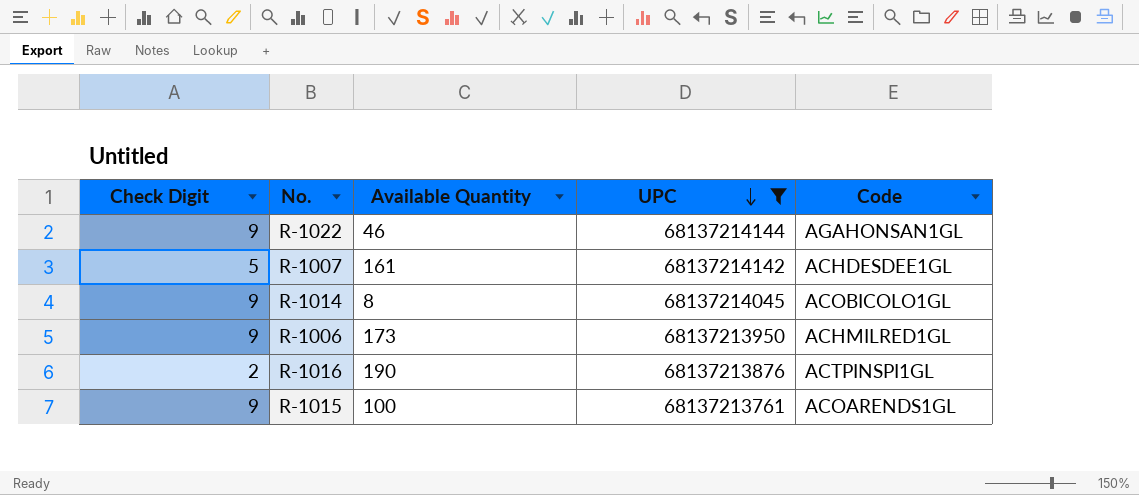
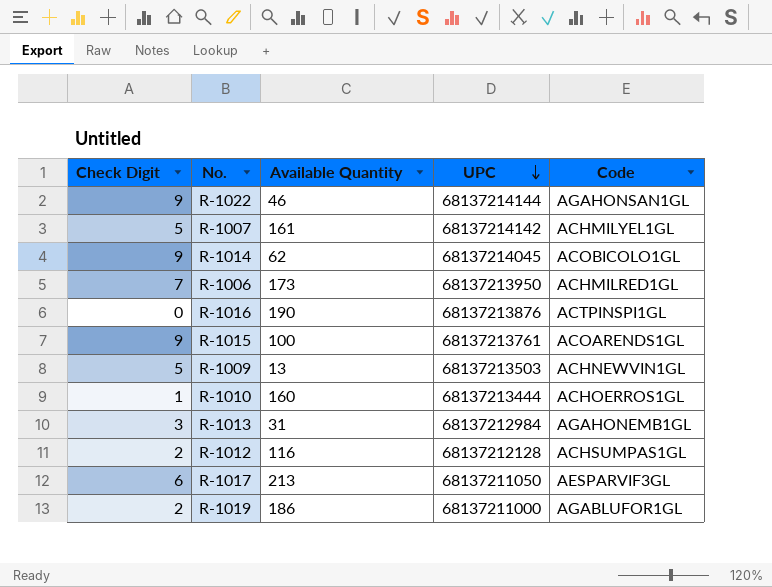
filter: UPC >= 68137213761 -> none
R-1007 | Code: ACHDESDEE1GL -> ACHMILYEL1GL
R-1014 | Available Quantity: 8 -> 62
R-1006 | Check Digit: 9 -> 7
R-1016 | Check Digit: 2 -> 0

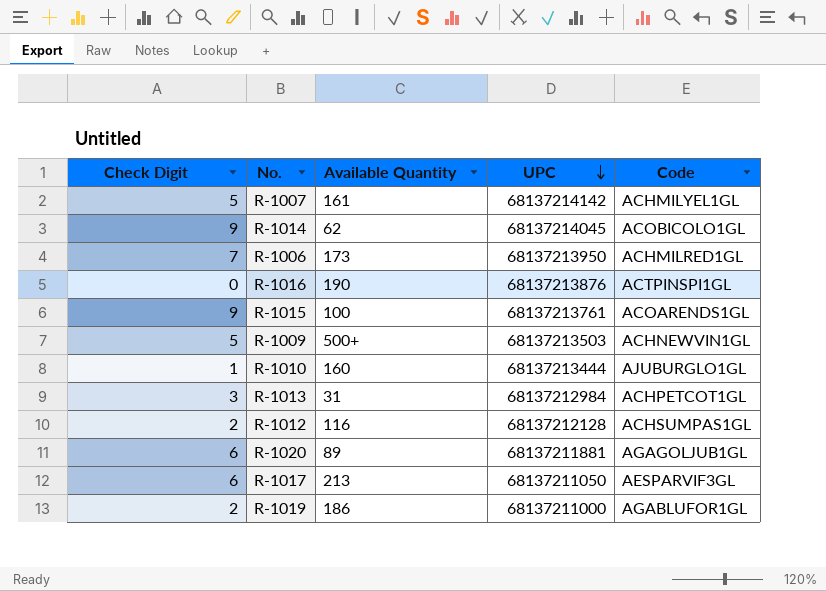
row R-1022: 9 | 46 | 68137214144 | AGAHONSAN1GL -> none
R-1009 | Available Quantity: 13 -> 500+
R-1010 | Code: ACHOERROS1GL -> AJUBURGLO1GL
R-1013 | Code: AGAHONEMB1GL -> ACHPETCOT1GL
row R-1020: none -> 6 | 89 | 68137211881 | AGAGOLJUB1GL

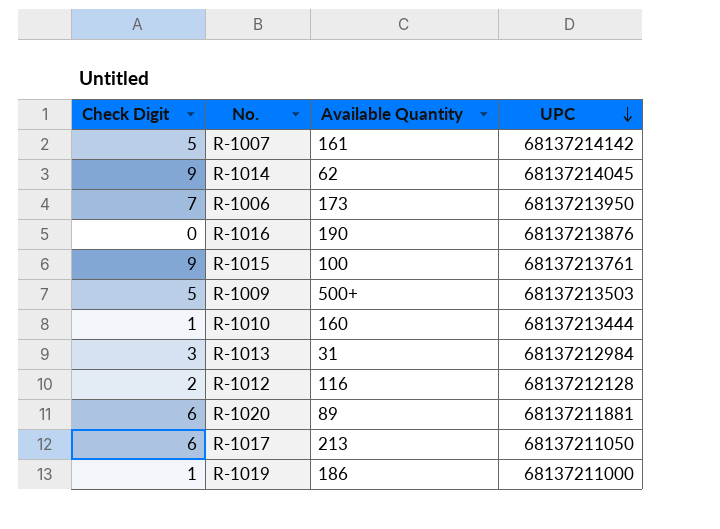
column Code | position: 5 -> none
R-1019 | Check Digit: 2 -> 1

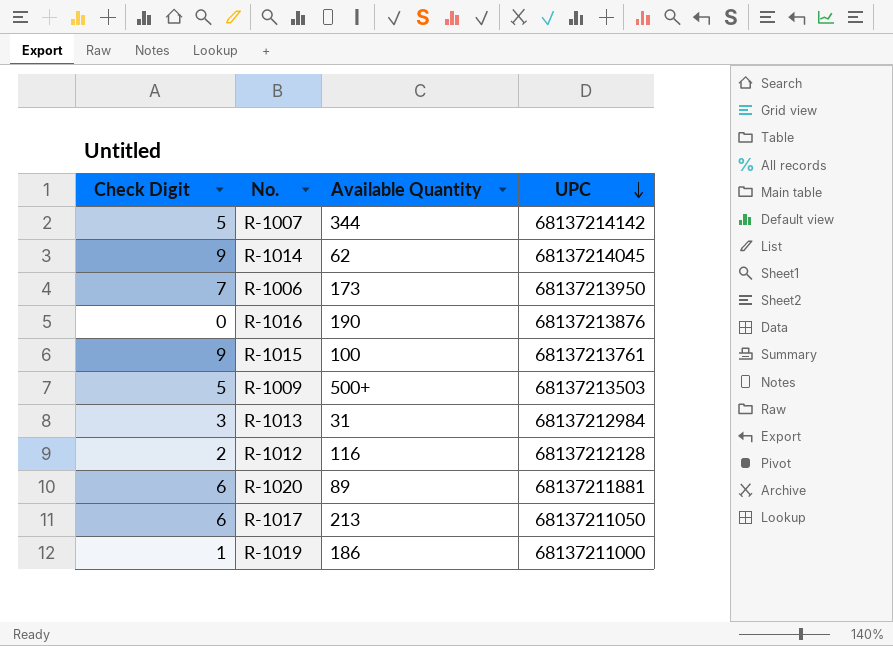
row R-1010: 1 | 160 | 68137213444 -> none
R-1007 | Available Quantity: 161 -> 344

